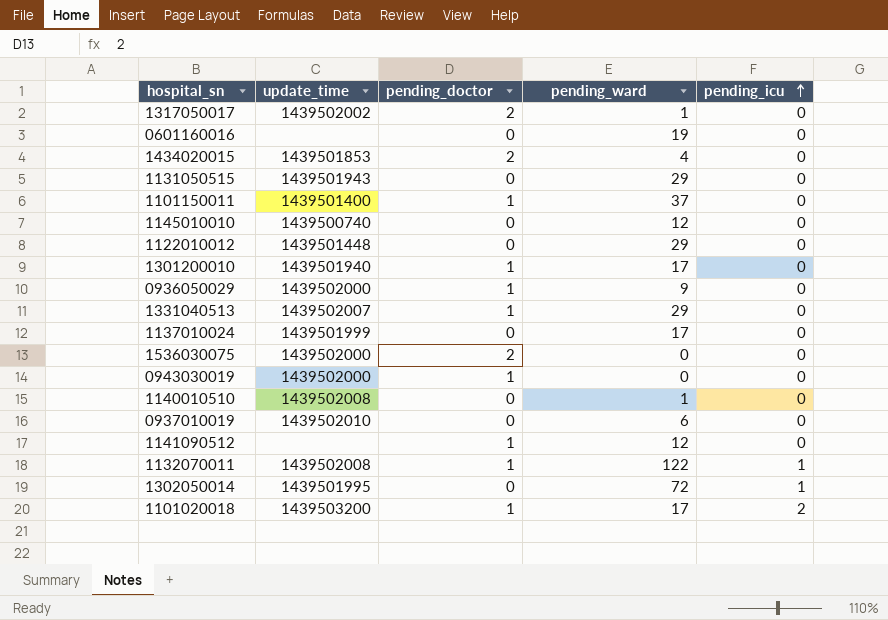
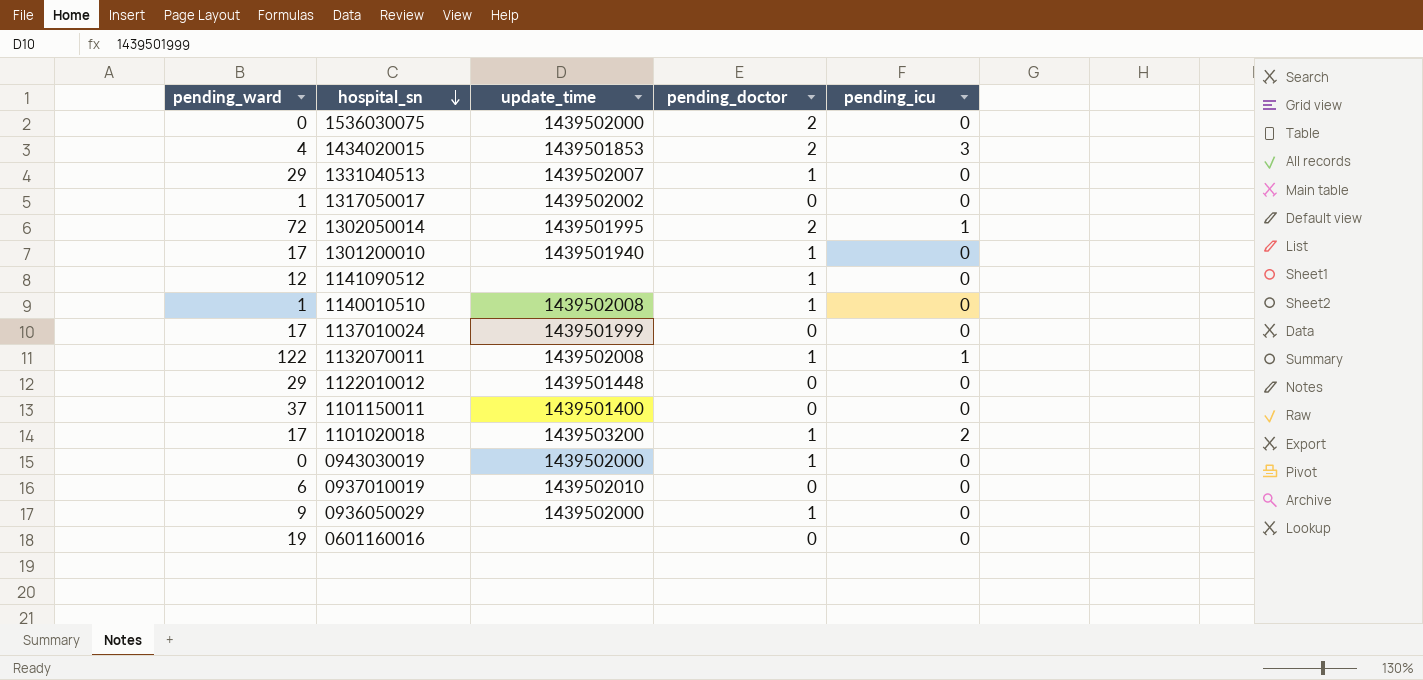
row order: pending_icu ascending -> hospital_sn descending
column pending_ward | position: 4 -> 1
row 1131050515: 1439501943 | 0 | 29 | 0 -> none
row 1145010010: 1439500740 | 0 | 12 | 0 -> none
1434020015 | pending_icu: 0 -> 3
1317050017 | pending_doctor: 2 -> 0
1302050014 | pending_doctor: 0 -> 2
1140010510 | pending_doctor: 0 -> 1
1101150011 | pending_doctor: 1 -> 0

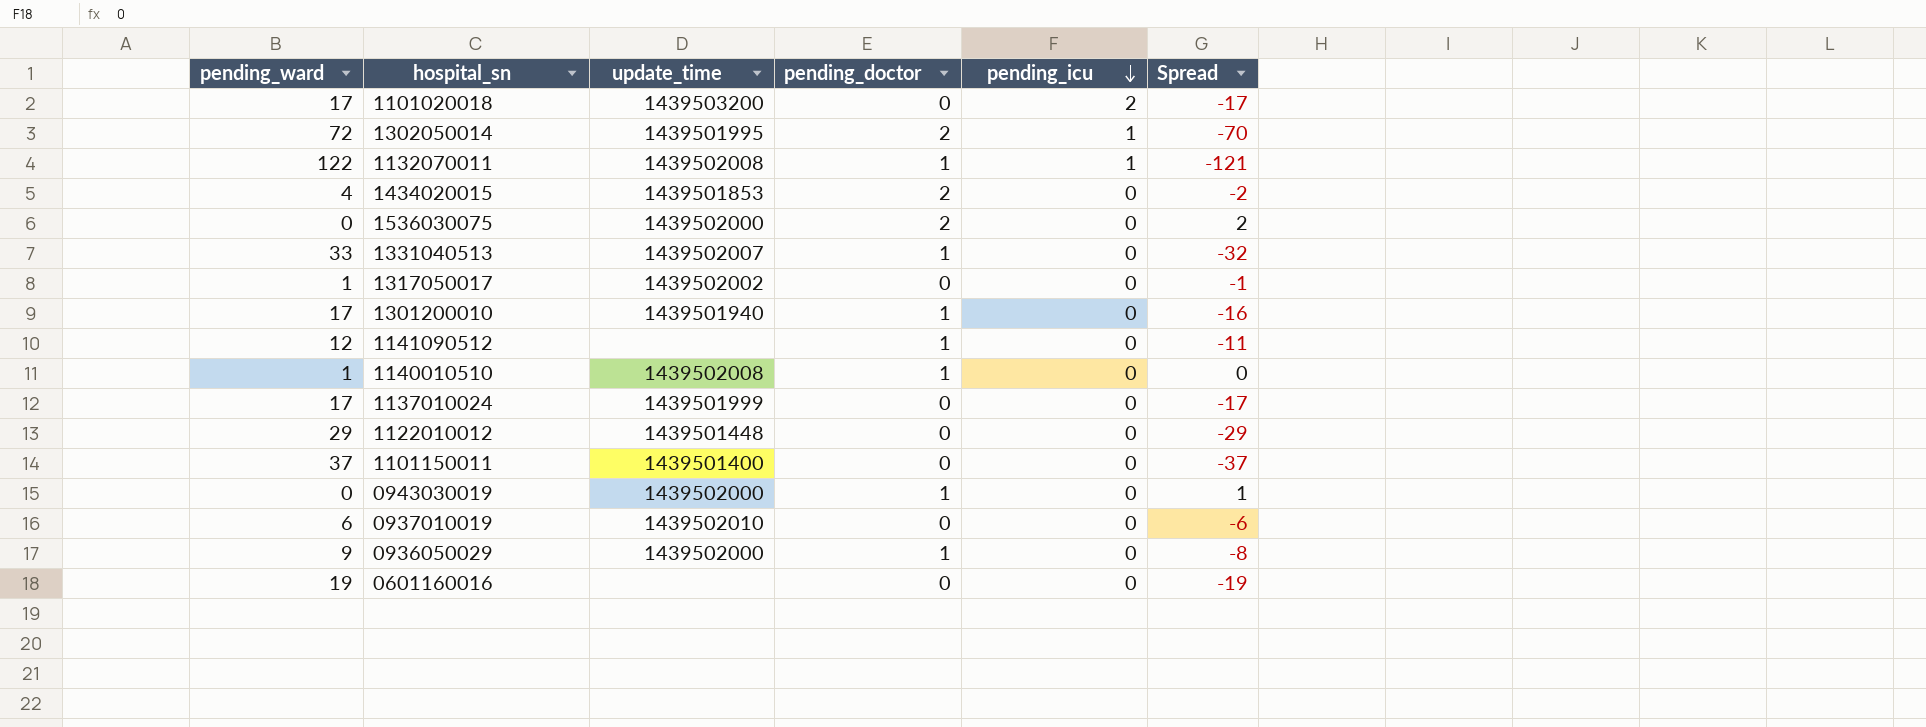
row order: hospital_sn descending -> pending_icu descending
column Spread | formula: none -> [pending_doctor] - [pending_ward]
1101020018 | pending_doctor: 1 -> 0
1434020015 | pending_icu: 3 -> 0
1331040513 | pending_ward: 29 -> 33

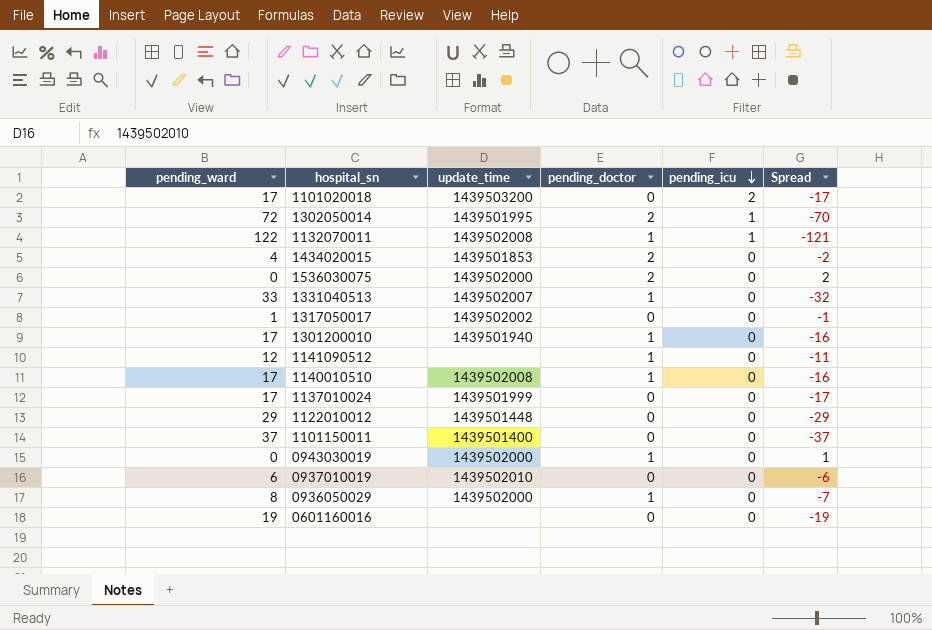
1140010510 | pending_ward: 1 -> 17
1140010510 | Spread: 0 -> -16
0936050029 | pending_ward: 9 -> 8
0936050029 | Spread: -8 -> -7

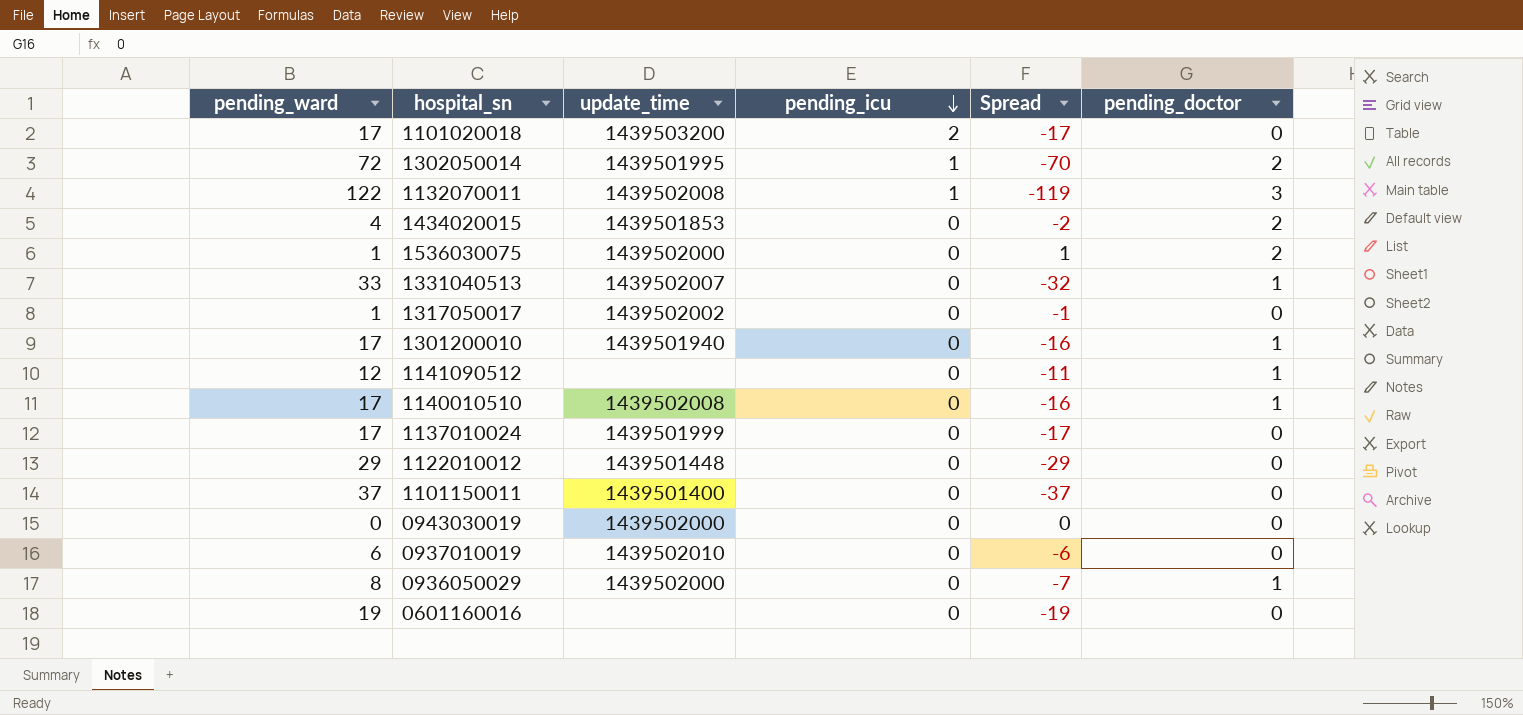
column pending_doctor | position: 4 -> 6
1132070011 | Spread: -121 -> -119
1132070011 | pending_doctor: 1 -> 3
1536030075 | pending_ward: 0 -> 1
1536030075 | Spread: 2 -> 1
0943030019 | Spread: 1 -> 0
0943030019 | pending_doctor: 1 -> 0

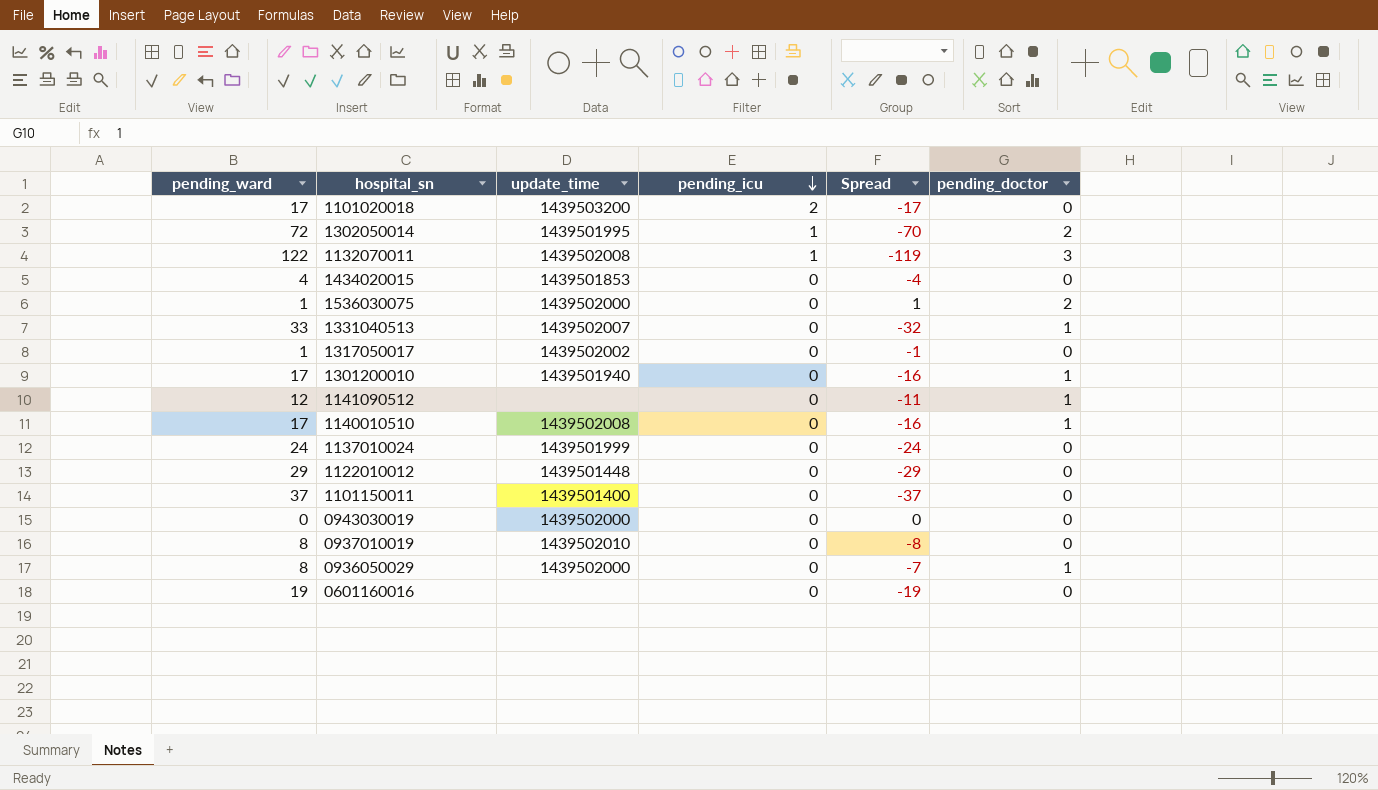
1434020015 | Spread: -2 -> -4
1434020015 | pending_doctor: 2 -> 0
1137010024 | pending_ward: 17 -> 24
1137010024 | Spread: -17 -> -24
0937010019 | pending_ward: 6 -> 8
0937010019 | Spread: -6 -> -8

